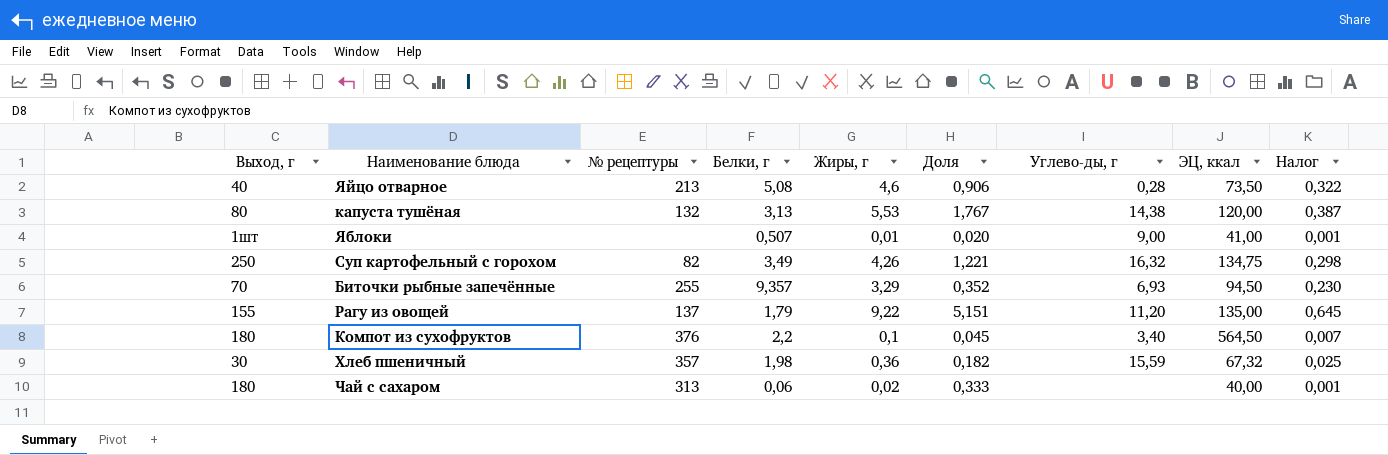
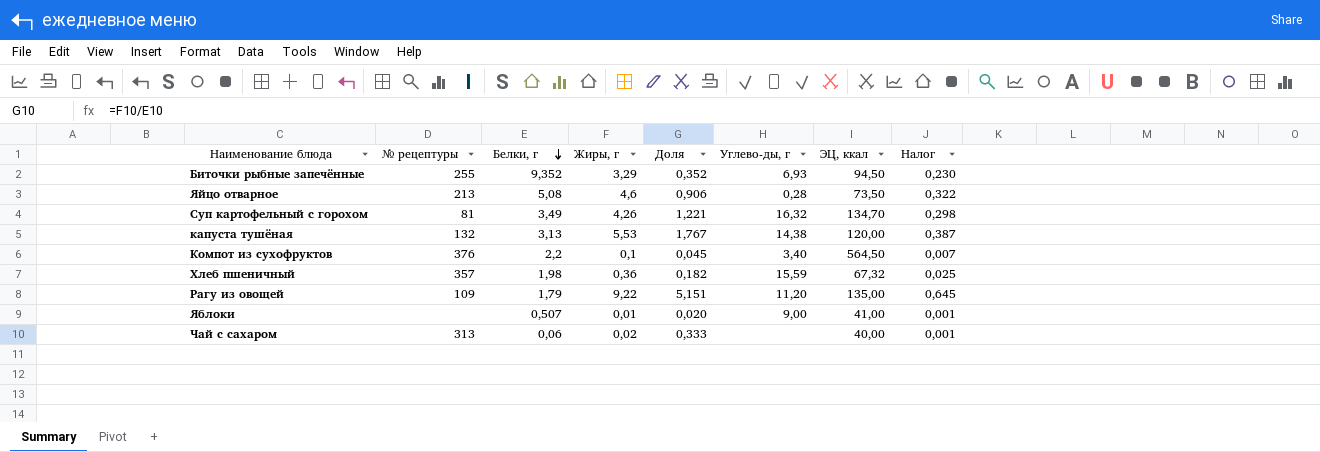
row order: none -> Белки, г descending
column Выход, г | position: 1 -> none
Биточки рыбные запечённые | Белки, г: 9,357 -> 9,352
Суп картофельный с горохом | № рецептуры: 82 -> 81
Суп картофельный с горохом | ЭЦ, ккал: 134,75 -> 134,70
Рагу из овощей | № рецептуры: 137 -> 109

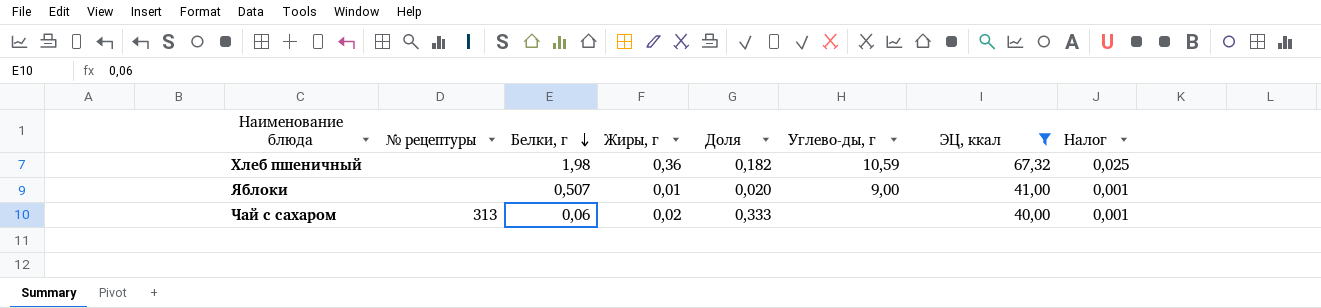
filter: none -> ЭЦ, ккал <= 67,32
Хлеб пшеничный | № рецептуры: 357 -> none
Хлеб пшеничный | Углево-ды, г: 15,59 -> 10,59

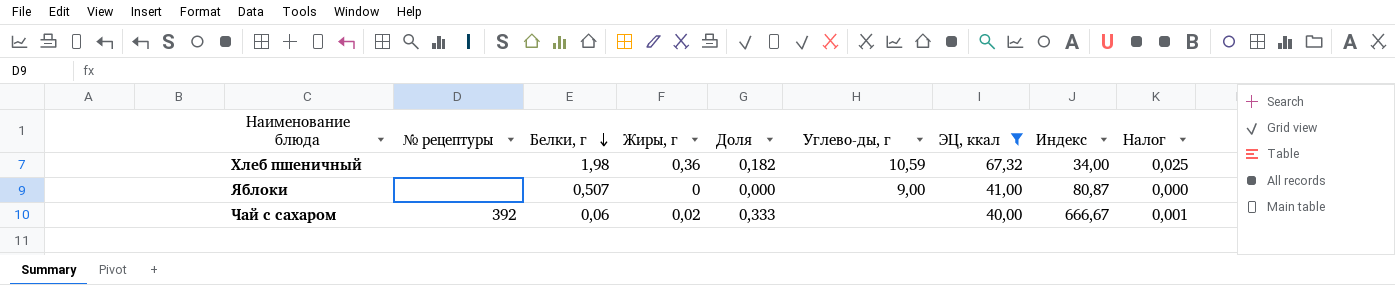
column Индекс | formula: none -> [ЭЦ, ккал] / [Белки, г]
Яблоки | Жиры, г: 0,01 -> 0
Яблоки | Доля: 0,020 -> 0,000
Яблоки | Налог: 0,001 -> 0,000
Чай с сахаром | № рецептуры: 313 -> 392

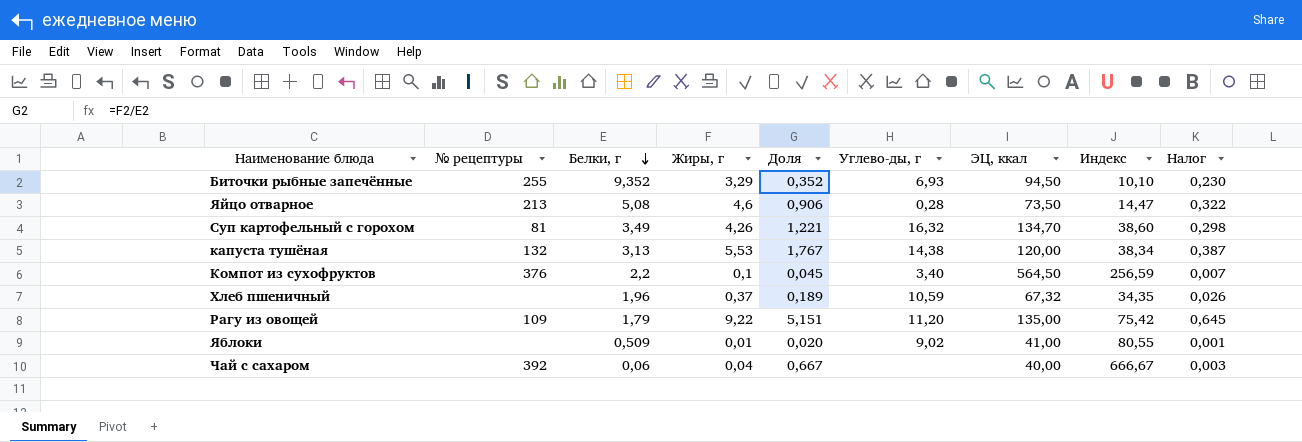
filter: ЭЦ, ккал <= 67,32 -> none
Хлеб пшеничный | Белки, г: 1,98 -> 1,96
Хлеб пшеничный | Жиры, г: 0,36 -> 0,37
Хлеб пшеничный | Доля: 0,182 -> 0,189
Хлеб пшеничный | Индекс: 34,00 -> 34,35
Хлеб пшеничный | Налог: 0,025 -> 0,026
Яблоки | Белки, г: 0,507 -> 0,509
Яблоки | Жиры, г: 0 -> 0,01
Яблоки | Доля: 0,000 -> 0,020
Яблоки | Углево-ды, г: 9,00 -> 9,02
Яблоки | Индекс: 80,87 -> 80,55
Яблоки | Налог: 0,000 -> 0,001
Чай с сахаром | Жиры, г: 0,02 -> 0,04
Чай с сахаром | Доля: 0,333 -> 0,667
Чай с сахаром | Налог: 0,001 -> 0,003

